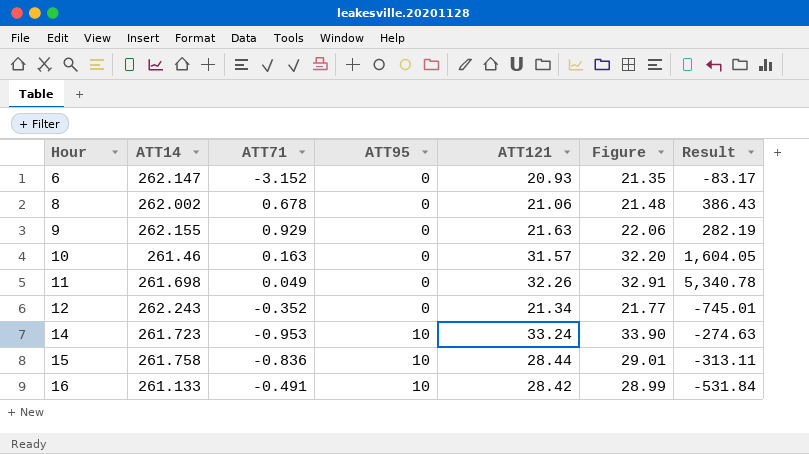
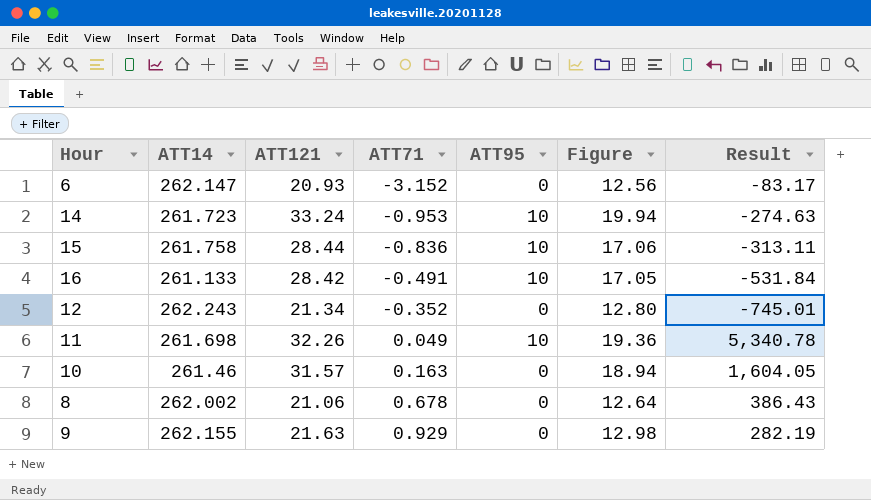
row order: Hour ascending -> ATT71 ascending
column ATT121 | position: 5 -> 3
column Figure | formula: [ATT121] * 1.02 -> [ATT121] * 0.6
11 | ATT95: 0 -> 10

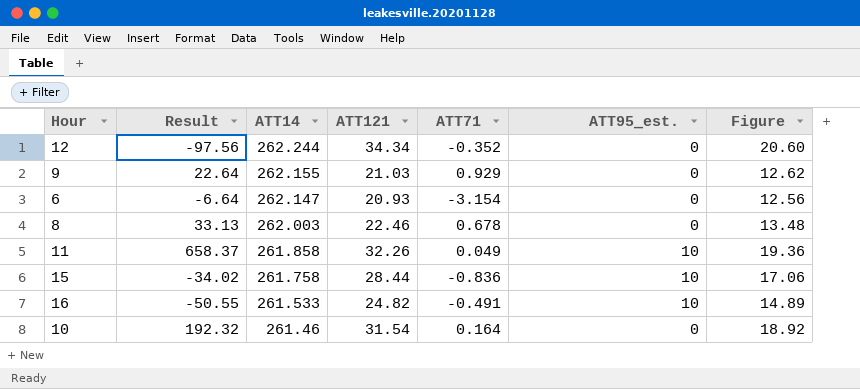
row order: ATT71 ascending -> ATT14 descending
column Result | formula: [ATT14] / [ATT71] -> [ATT121] / [ATT71]
column Result | position: 7 -> 2
column name: ATT95 -> ATT95_est.
row 14: 261.723 | 33.24 | -0.953 | 10 | 19.94 | -274.63 -> none
12 | ATT14: 262.243 -> 262.244
12 | ATT121: 21.34 -> 34.34
12 | Figure: 12.80 -> 20.60
9 | ATT121: 21.63 -> 21.03
9 | Figure: 12.98 -> 12.62
6 | ATT71: -3.152 -> -3.154
8 | ATT14: 262.002 -> 262.003
8 | ATT121: 21.06 -> 22.46
8 | Figure: 12.64 -> 13.48
11 | ATT14: 261.698 -> 261.858
16 | ATT14: 261.133 -> 261.533
16 | ATT121: 28.42 -> 24.82
16 | Figure: 17.05 -> 14.89
10 | ATT121: 31.57 -> 31.54
10 | ATT71: 0.163 -> 0.164
10 | Figure: 18.94 -> 18.92

